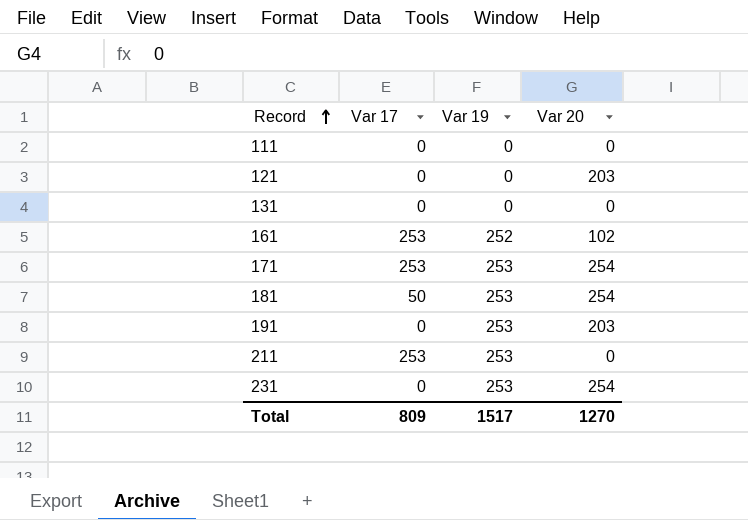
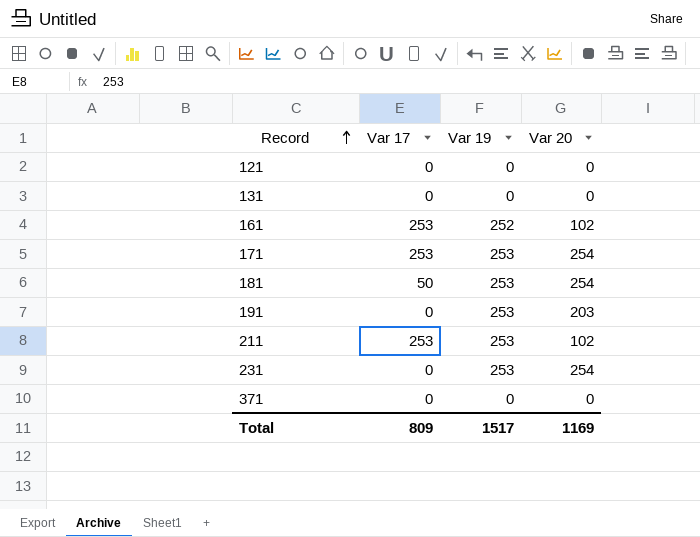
row 111: 0 | 0 | 0 -> none
121 | Var 20: 203 -> 0
211 | Var 20: 0 -> 102
row 371: none -> 0 | 0 | 0
Total | Var 20: 1270 -> 1169

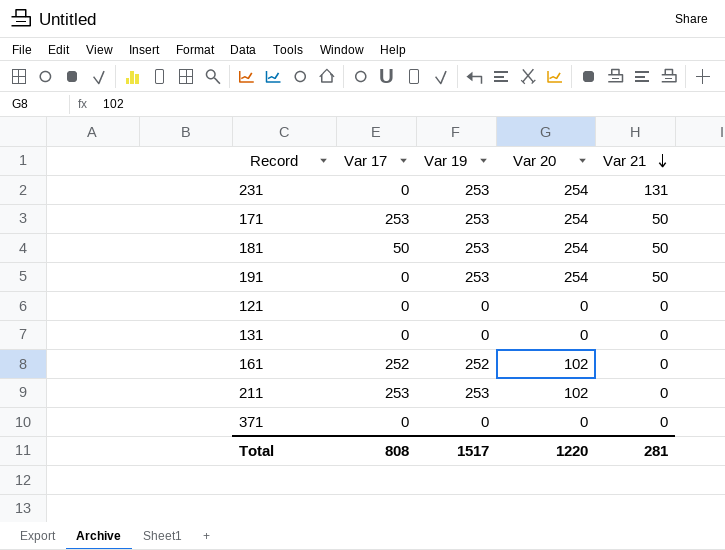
row order: Record ascending -> Var 21 descending
column Var 21 | position: none -> 5
191 | Var 20: 203 -> 254
161 | Var 17: 253 -> 252
Total | Var 17: 809 -> 808
Total | Var 20: 1169 -> 1220

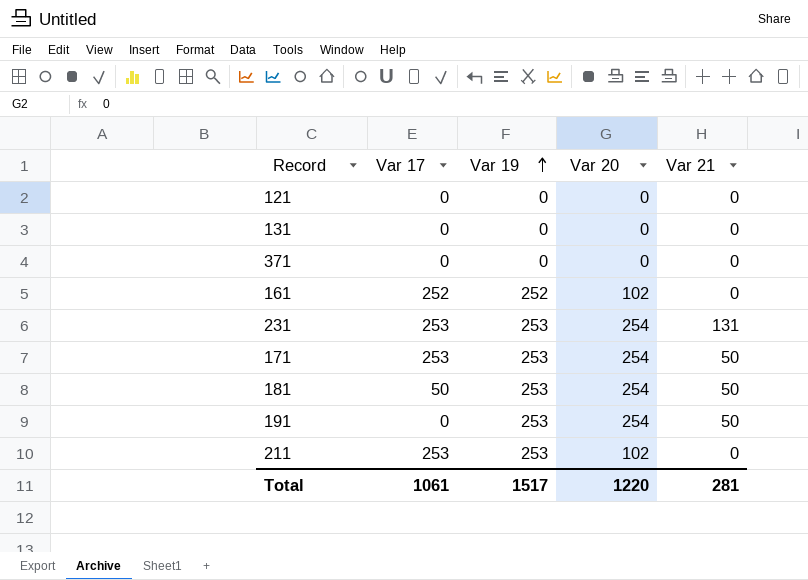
row order: Var 21 descending -> Var 19 ascending
231 | Var 17: 0 -> 253
Total | Var 17: 808 -> 1061

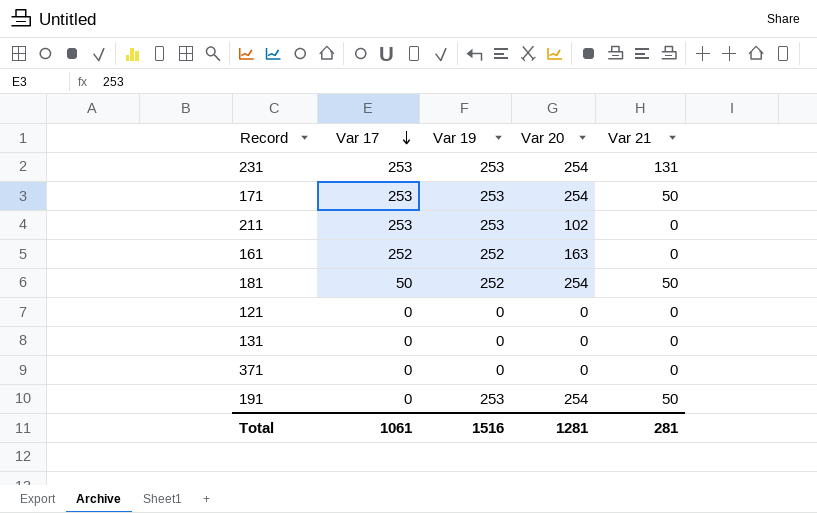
row order: Var 19 ascending -> Var 17 descending
161 | Var 20: 102 -> 163
181 | Var 19: 253 -> 252
Total | Var 19: 1517 -> 1516
Total | Var 20: 1220 -> 1281

